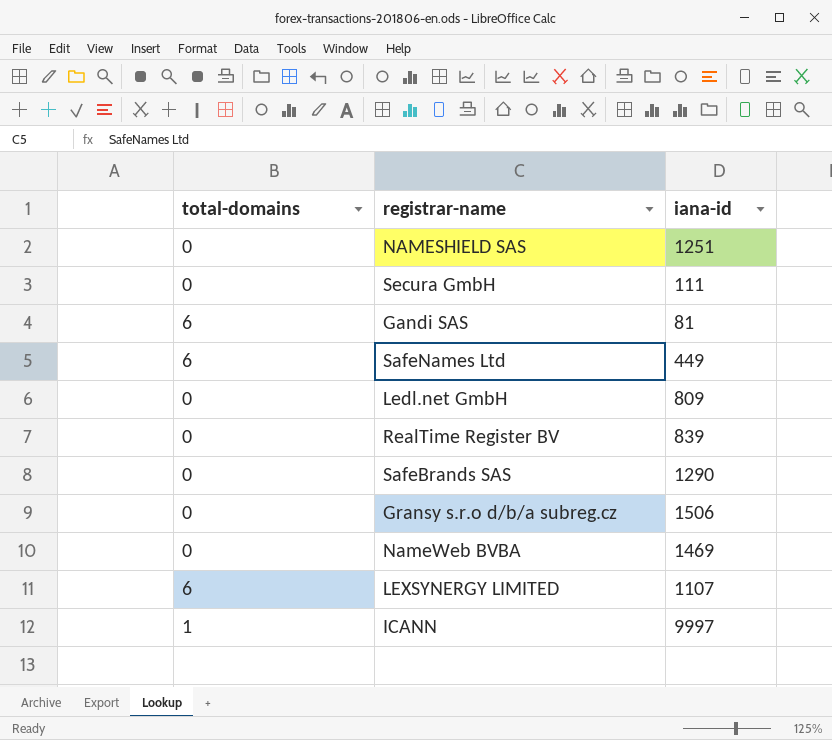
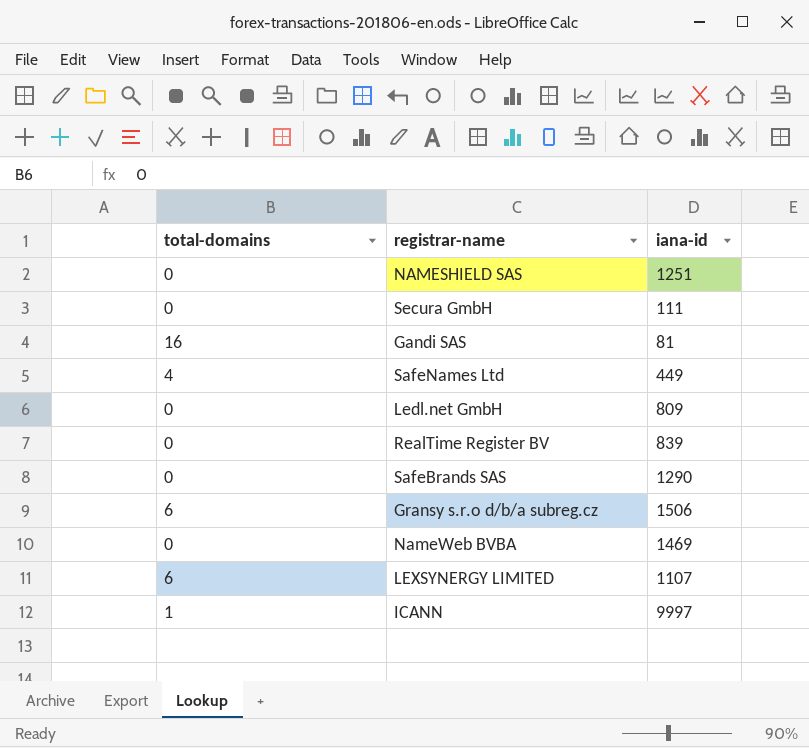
Gandi SAS | total-domains: 6 -> 16
SafeNames Ltd | total-domains: 6 -> 4
Gransy s.r.o d/b/a subreg.cz | total-domains: 0 -> 6

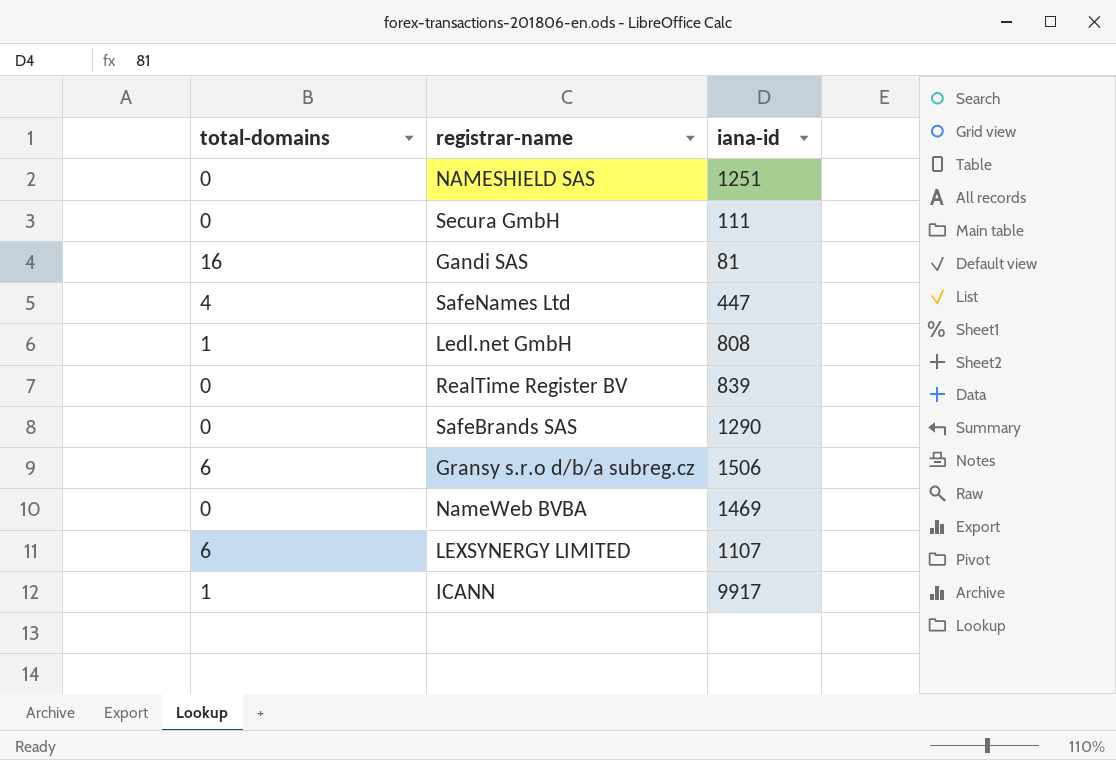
SafeNames Ltd | iana-id: 449 -> 447
Ledl.net GmbH | total-domains: 0 -> 1
Ledl.net GmbH | iana-id: 809 -> 808
ICANN | iana-id: 9997 -> 9917

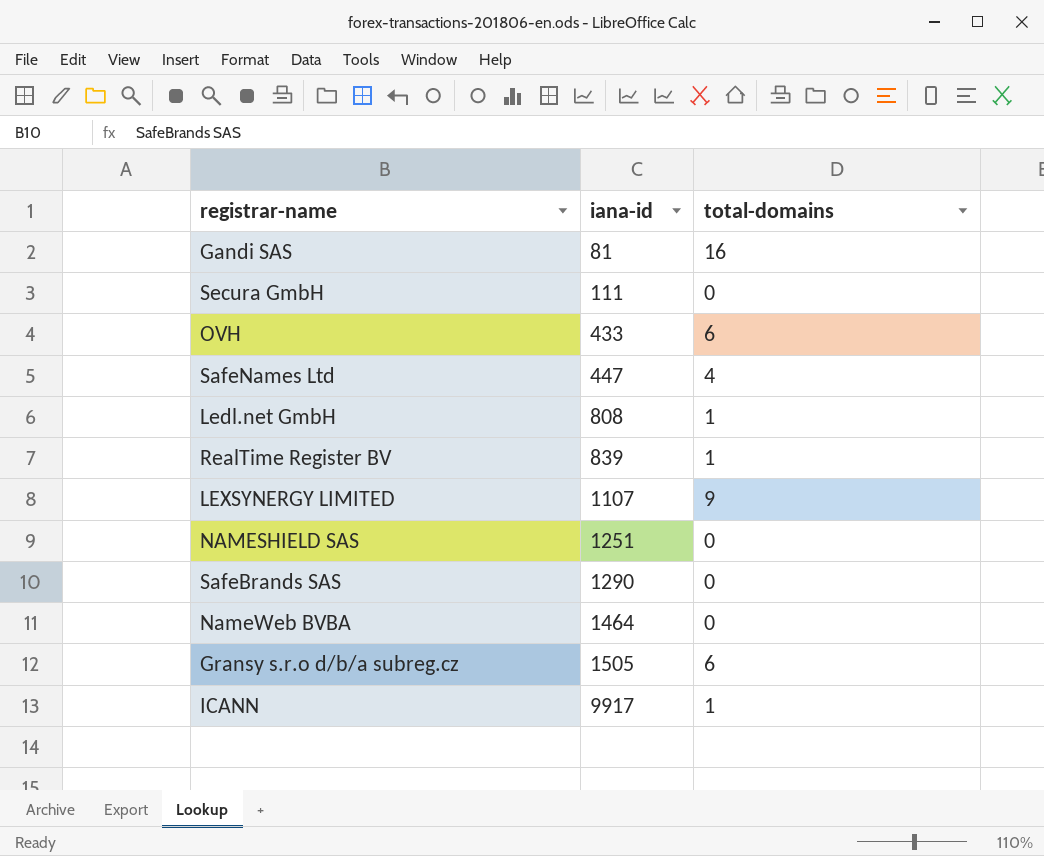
row order: none -> iana-id ascending
column total-domains | position: 1 -> 3
row OVH: none -> 433 | 6
RealTime Register BV | total-domains: 0 -> 1
LEXSYNERGY LIMITED | total-domains: 6 -> 9
NameWeb BVBA | iana-id: 1469 -> 1464
Gransy s.r.o d/b/a subreg.cz | iana-id: 1506 -> 1505

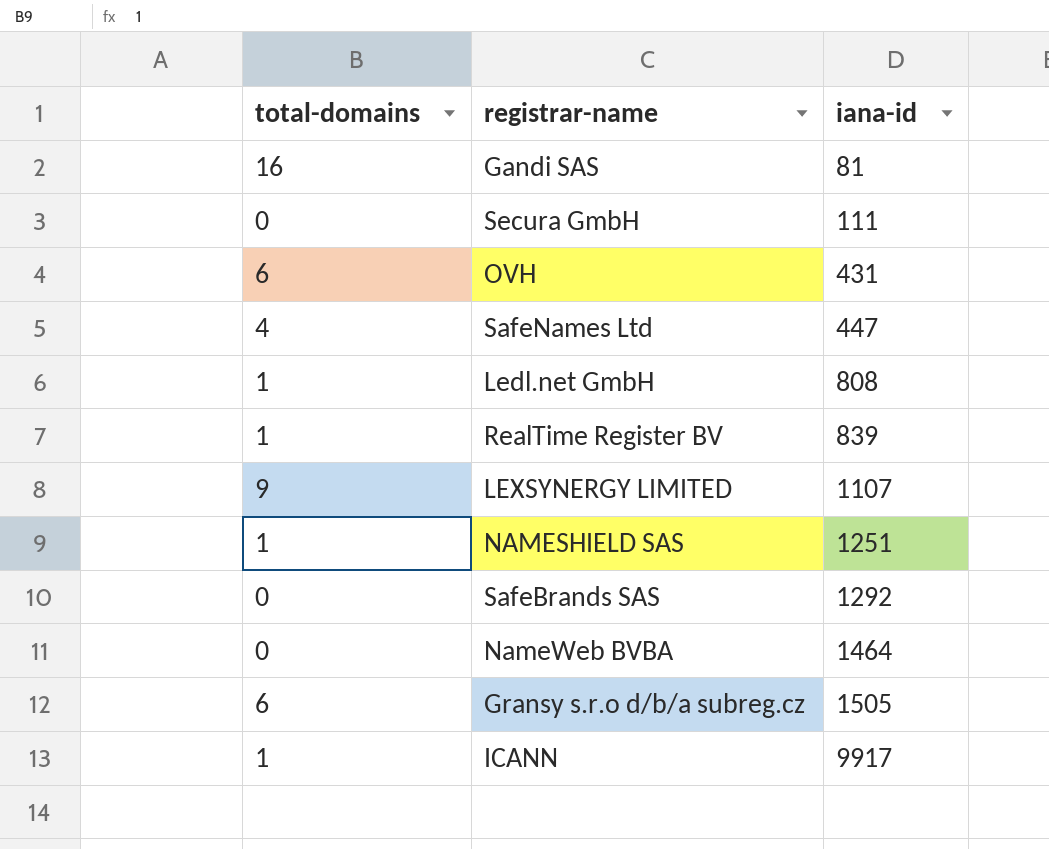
column total-domains | position: 3 -> 1
OVH | iana-id: 433 -> 431
NAMESHIELD SAS | total-domains: 0 -> 1
SafeBrands SAS | iana-id: 1290 -> 1292

